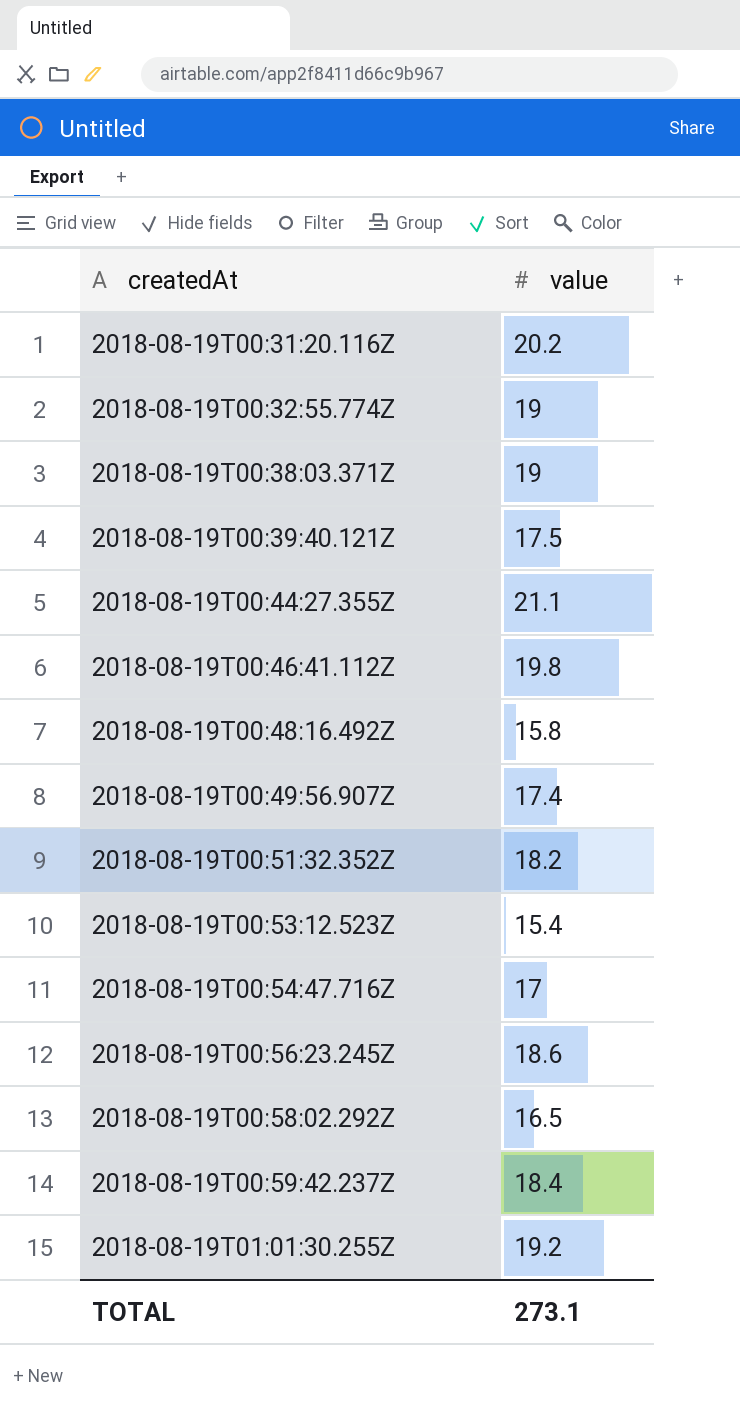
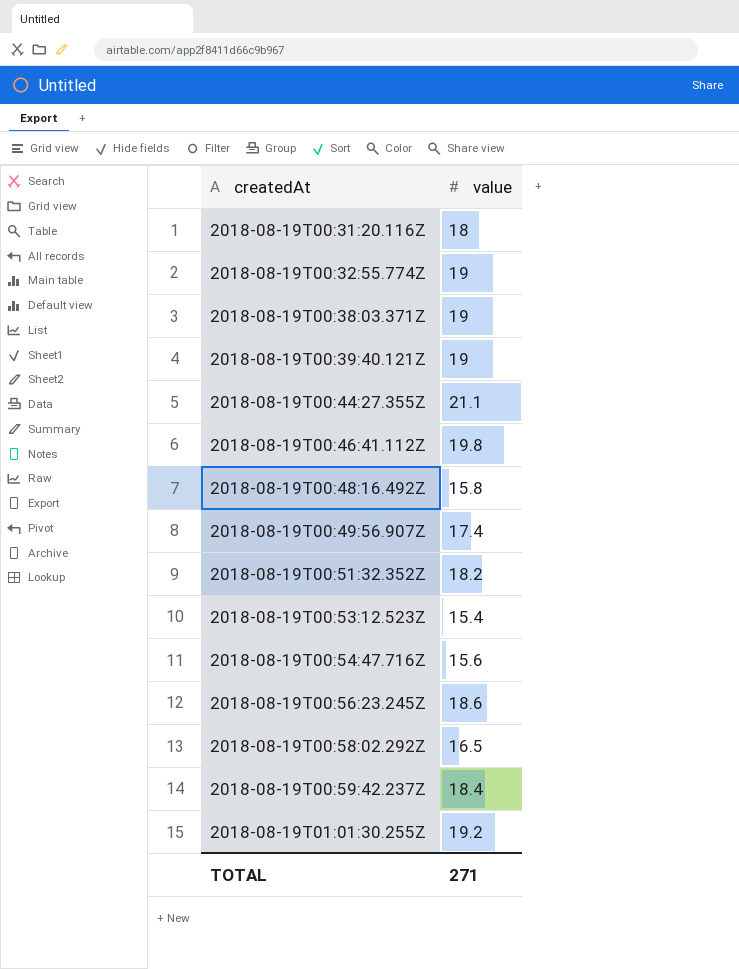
2018-08-19T00:31:20.116Z | value: 20.2 -> 18
2018-08-19T00:39:40.121Z | value: 17.5 -> 19
2018-08-19T00:54:47.716Z | value: 17 -> 15.6
TOTAL | value: 273.1 -> 271

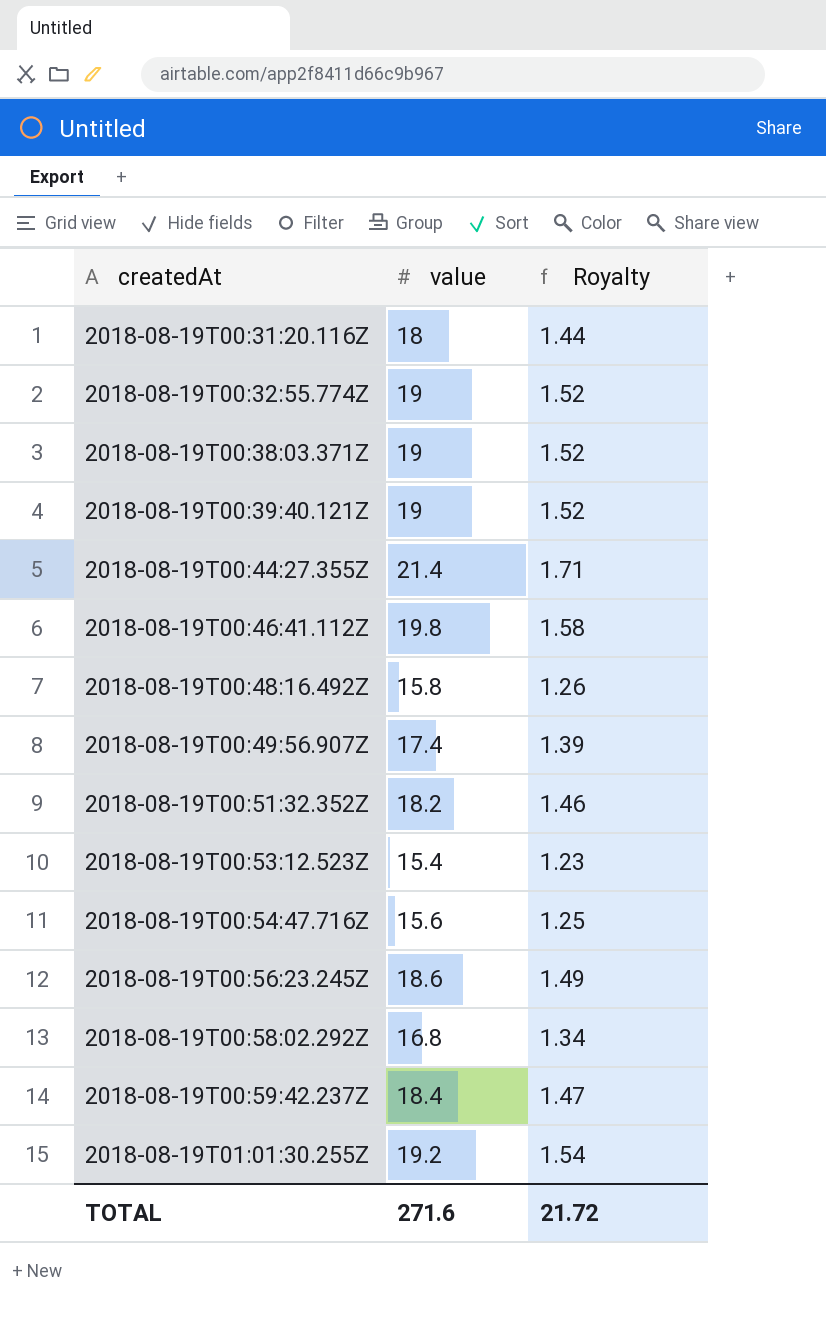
column Royalty | formula: none -> [value] * 0.08
2018-08-19T00:44:27.355Z | value: 21.1 -> 21.4
2018-08-19T00:58:02.292Z | value: 16.5 -> 16.8
TOTAL | value: 271 -> 271.6

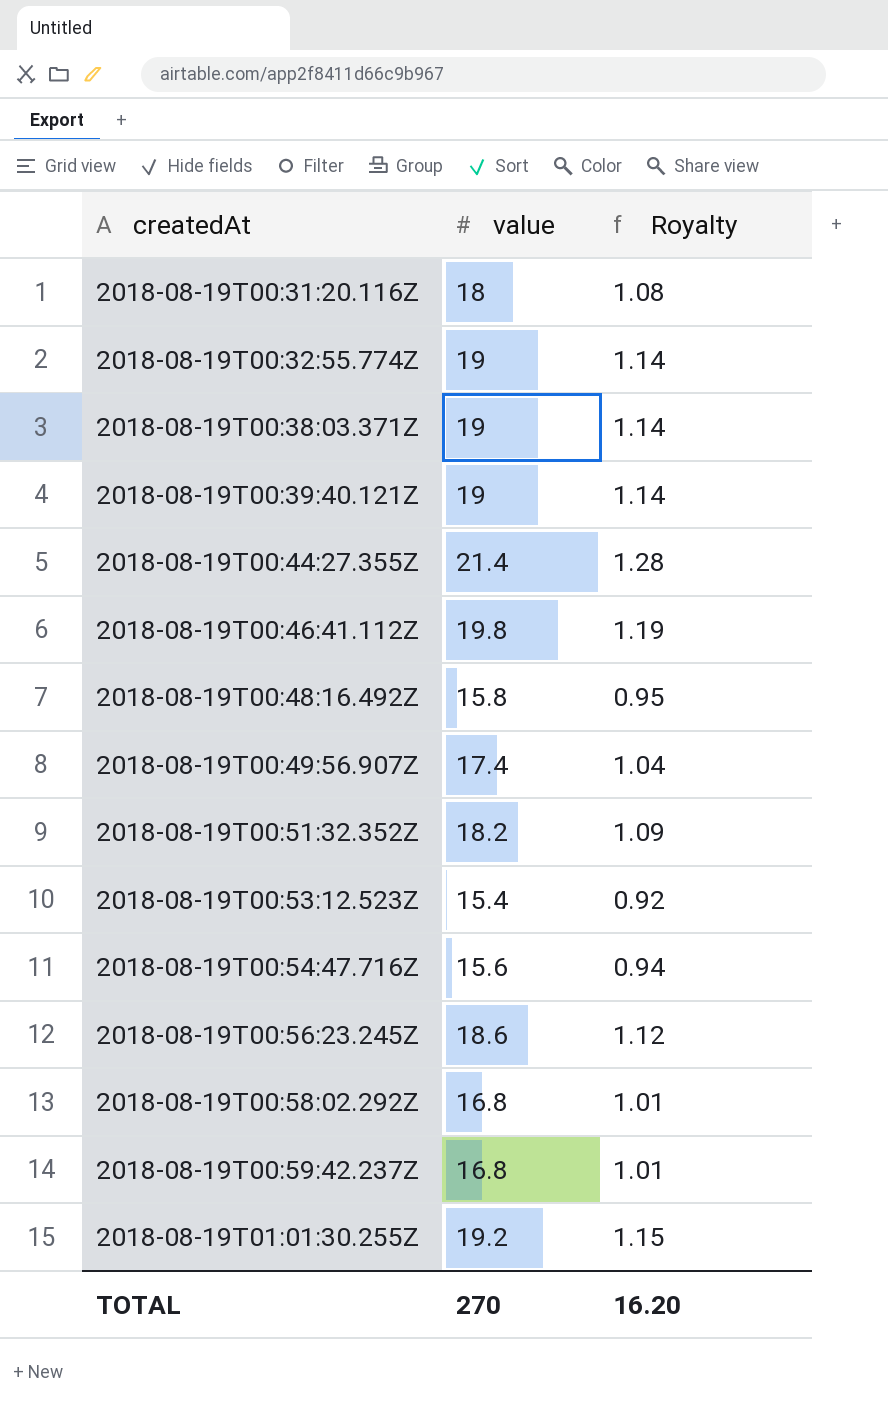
column Royalty | formula: [value] * 0.08 -> [value] * 0.06
2018-08-19T00:59:42.237Z | value: 18.4 -> 16.8
TOTAL | value: 271.6 -> 270
TOTAL | Royalty: 21.72 -> 16.20

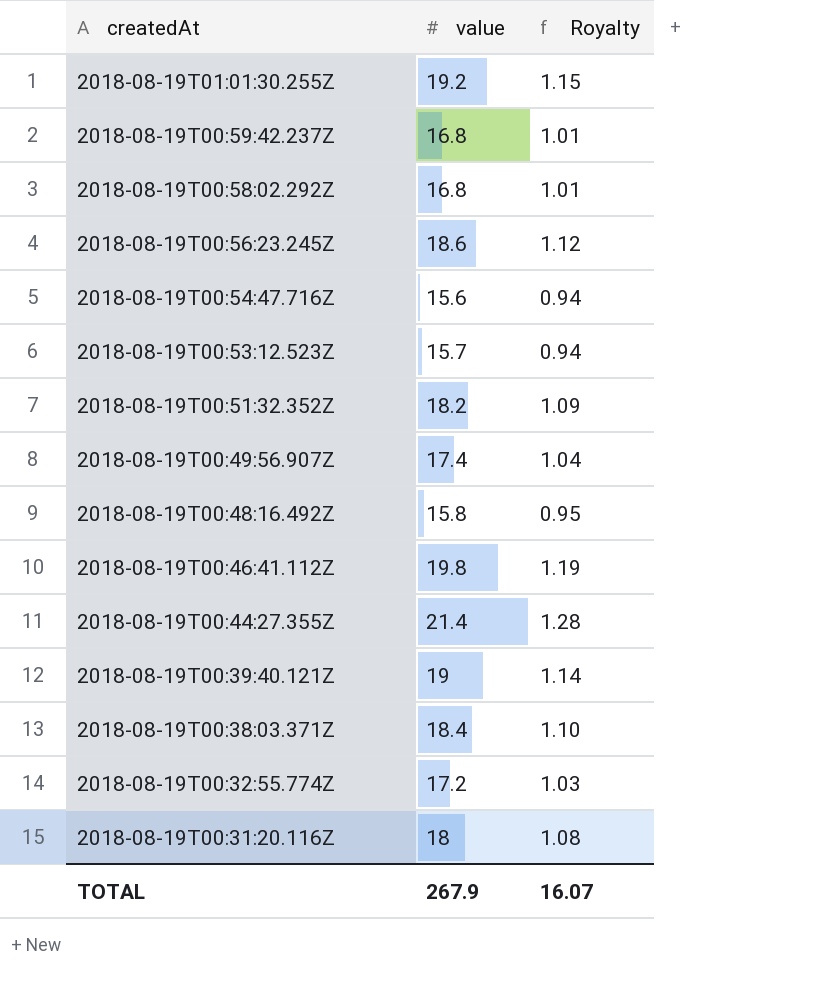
row order: createdAt ascending -> createdAt descending
2018-08-19T00:53:12.523Z | value: 15.4 -> 15.7
2018-08-19T00:53:12.523Z | Royalty: 0.92 -> 0.94
2018-08-19T00:38:03.371Z | value: 19 -> 18.4
2018-08-19T00:38:03.371Z | Royalty: 1.14 -> 1.10
2018-08-19T00:32:55.774Z | value: 19 -> 17.2
2018-08-19T00:32:55.774Z | Royalty: 1.14 -> 1.03
TOTAL | value: 270 -> 267.9
TOTAL | Royalty: 16.20 -> 16.07

